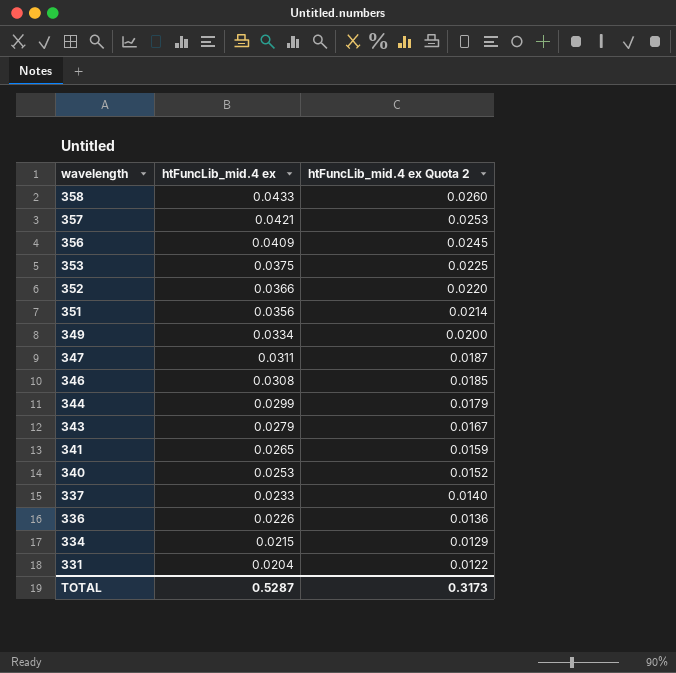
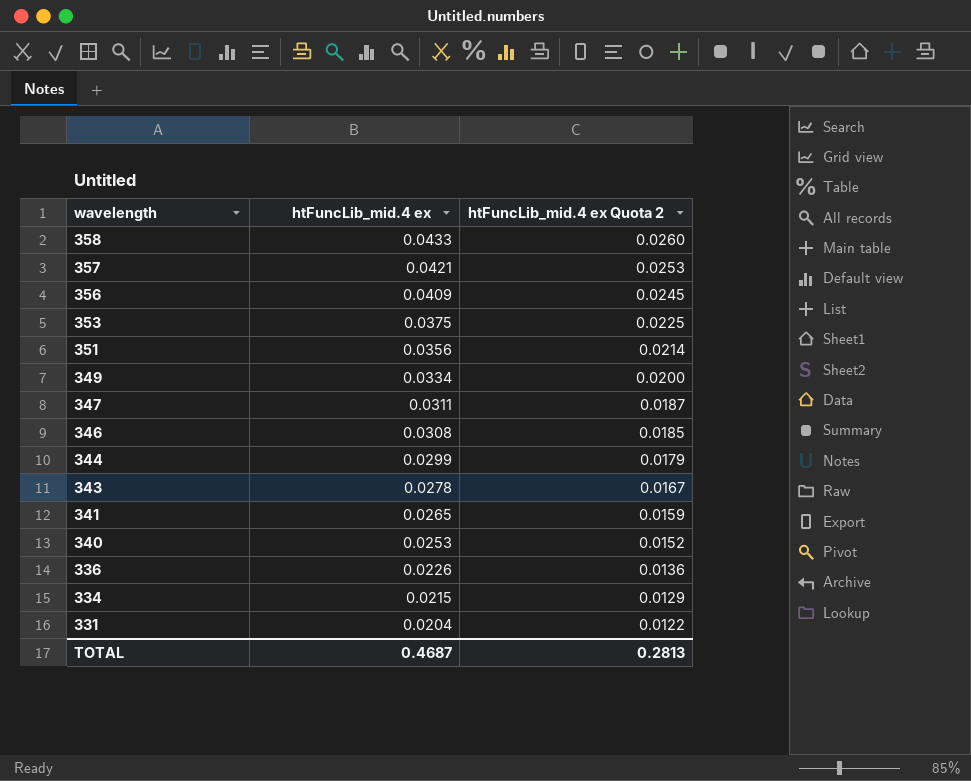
row 352: 0.0366 | 0.0220 -> none
row 337: 0.0233 | 0.0140 -> none
343 | htFuncLib_mid.4 ex: 0.0279 -> 0.0278
TOTAL | htFuncLib_mid.4 ex: 0.5287 -> 0.4687
TOTAL | htFuncLib_mid.4 ex Quota 2: 0.3173 -> 0.2813

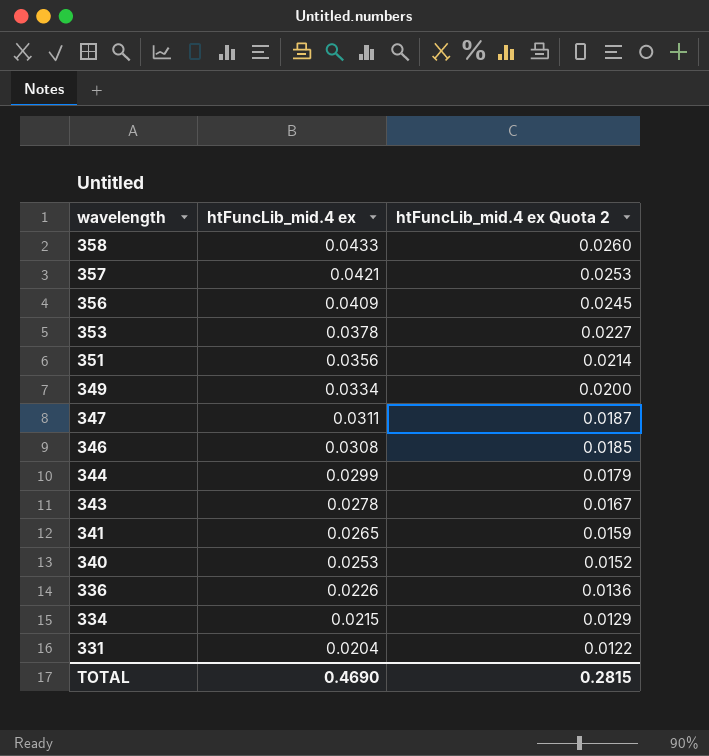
353 | htFuncLib_mid.4 ex: 0.0375 -> 0.0378
353 | htFuncLib_mid.4 ex Quota 2: 0.0225 -> 0.0227
TOTAL | htFuncLib_mid.4 ex: 0.4687 -> 0.4690
TOTAL | htFuncLib_mid.4 ex Quota 2: 0.2813 -> 0.2815

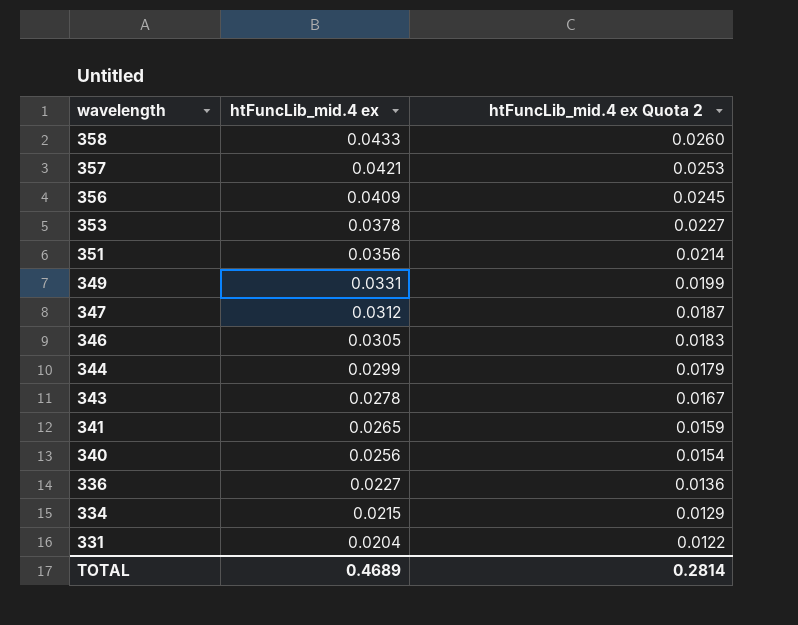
349 | htFuncLib_mid.4 ex: 0.0334 -> 0.0331
349 | htFuncLib_mid.4 ex Quota 2: 0.0200 -> 0.0199
347 | htFuncLib_mid.4 ex: 0.0311 -> 0.0312
346 | htFuncLib_mid.4 ex: 0.0308 -> 0.0305
346 | htFuncLib_mid.4 ex Quota 2: 0.0185 -> 0.0183
340 | htFuncLib_mid.4 ex: 0.0253 -> 0.0256
340 | htFuncLib_mid.4 ex Quota 2: 0.0152 -> 0.0154
336 | htFuncLib_mid.4 ex: 0.0226 -> 0.0227
TOTAL | htFuncLib_mid.4 ex: 0.4690 -> 0.4689
TOTAL | htFuncLib_mid.4 ex Quota 2: 0.2815 -> 0.2814

